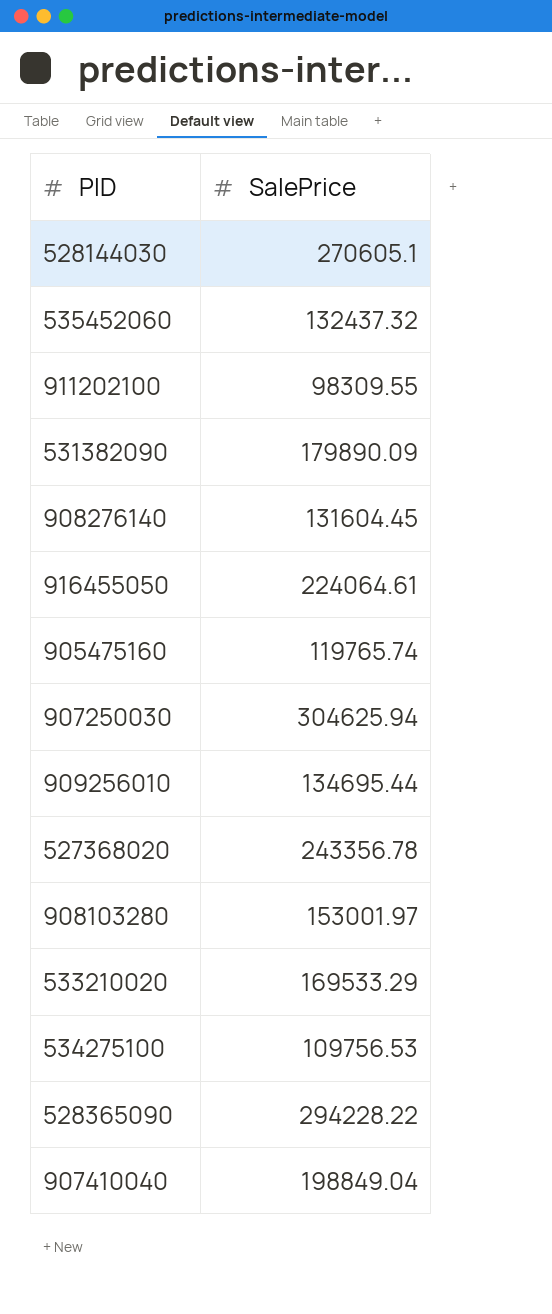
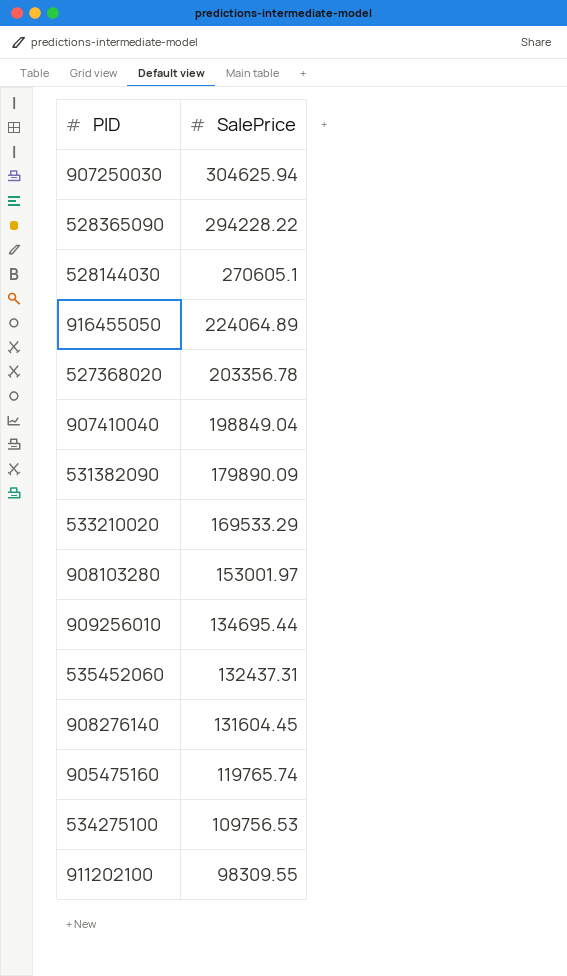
row order: none -> SalePrice descending
916455050 | SalePrice: 224064.61 -> 224064.89
527368020 | SalePrice: 243356.78 -> 203356.78
535452060 | SalePrice: 132437.32 -> 132437.31

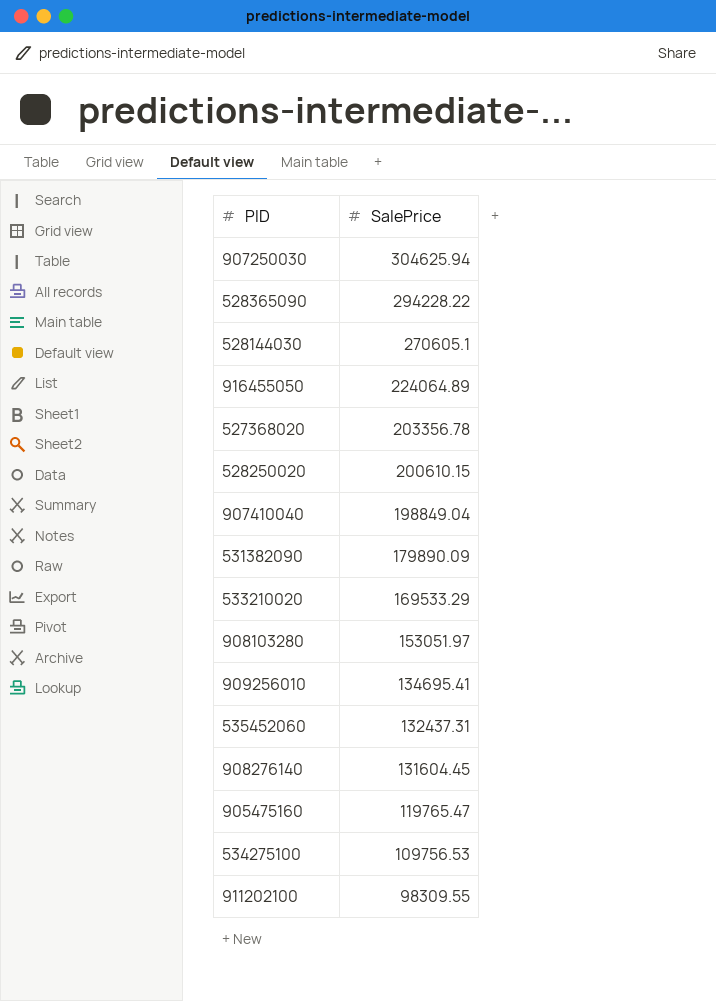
row 528250020: none -> 200610.15
908103280 | SalePrice: 153001.97 -> 153051.97
909256010 | SalePrice: 134695.44 -> 134695.41
905475160 | SalePrice: 119765.74 -> 119765.47

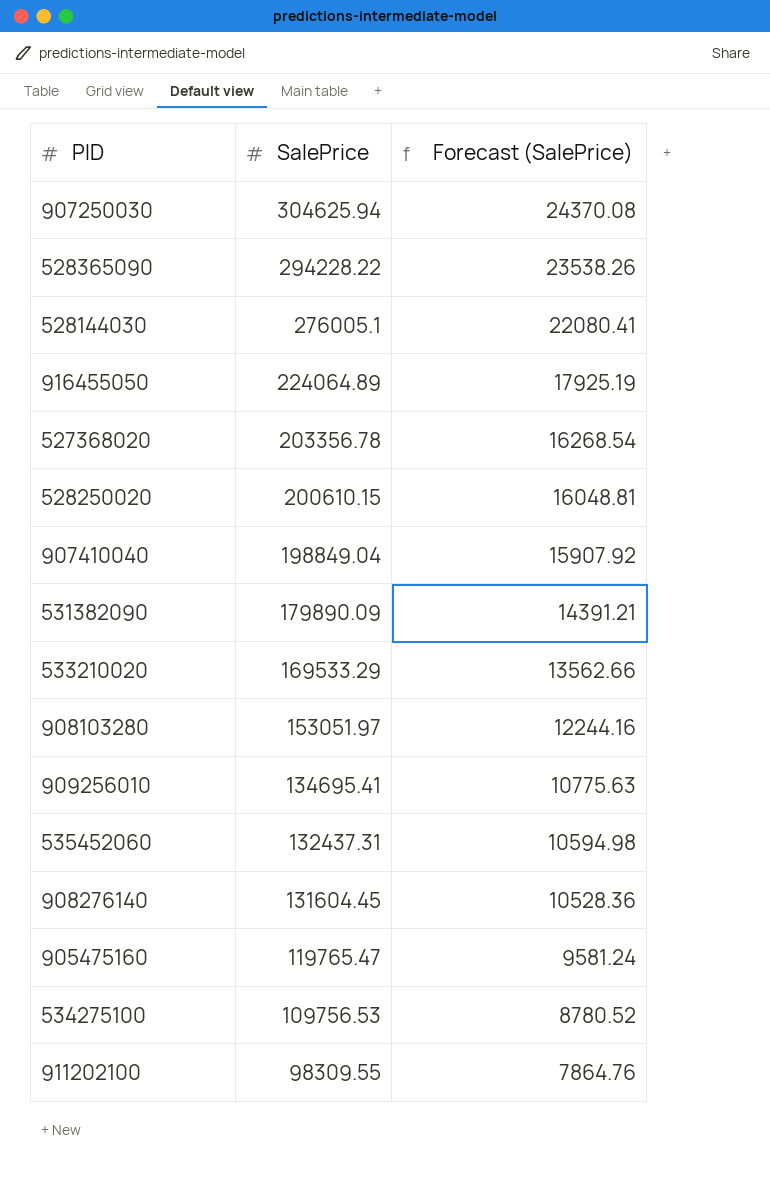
column Forecast (SalePrice) | formula: none -> [SalePrice] * 0.08
528144030 | SalePrice: 270605.1 -> 276005.1

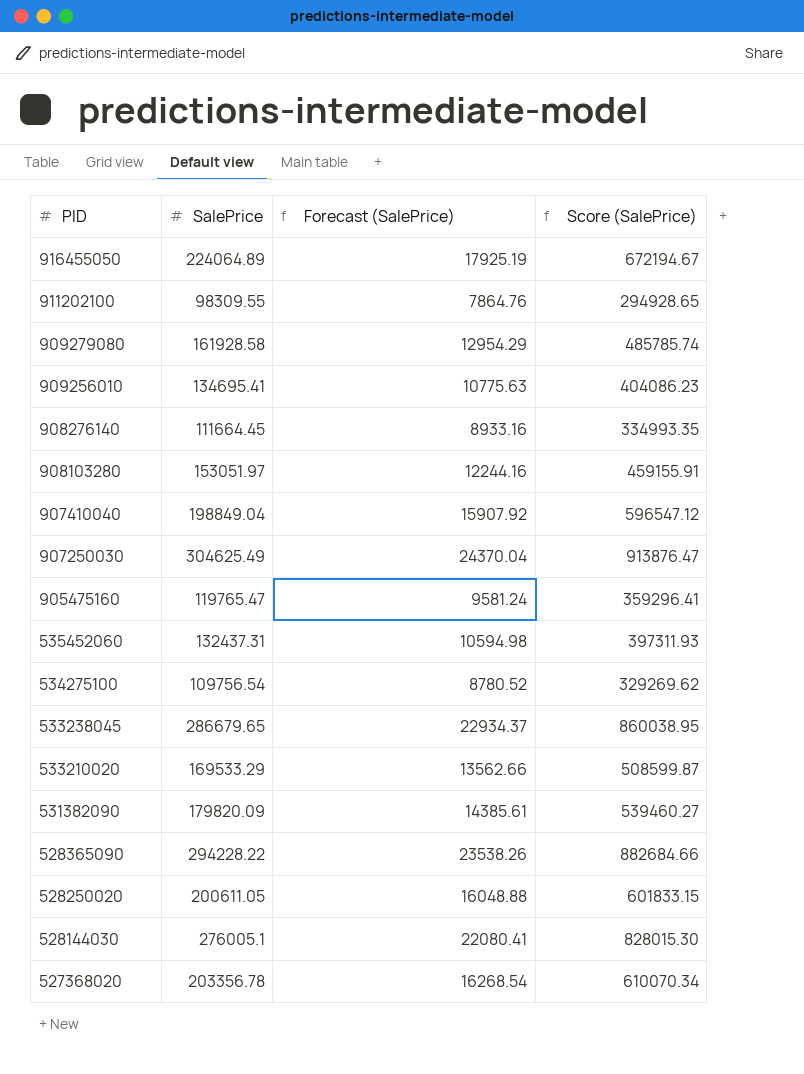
row order: SalePrice descending -> PID descending
column Score (SalePrice) | formula: none -> [SalePrice] * 3
row 909279080: none -> 161928.58 | 12954.29 | 485785.74
908276140 | SalePrice: 131604.45 -> 111664.45
908276140 | Forecast (SalePrice): 10528.36 -> 8933.16
907250030 | SalePrice: 304625.94 -> 304625.49
907250030 | Forecast (SalePrice): 24370.08 -> 24370.04
534275100 | SalePrice: 109756.53 -> 109756.54
row 533238045: none -> 286679.65 | 22934.37 | 860038.95
531382090 | SalePrice: 179890.09 -> 179820.09
531382090 | Forecast (SalePrice): 14391.21 -> 14385.61
528250020 | SalePrice: 200610.15 -> 200611.05
528250020 | Forecast (SalePrice): 16048.81 -> 16048.88

